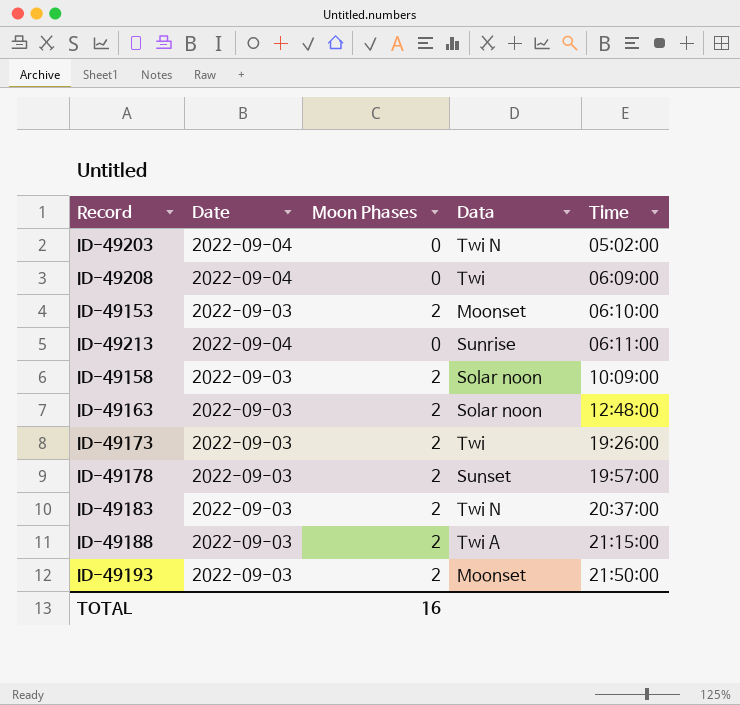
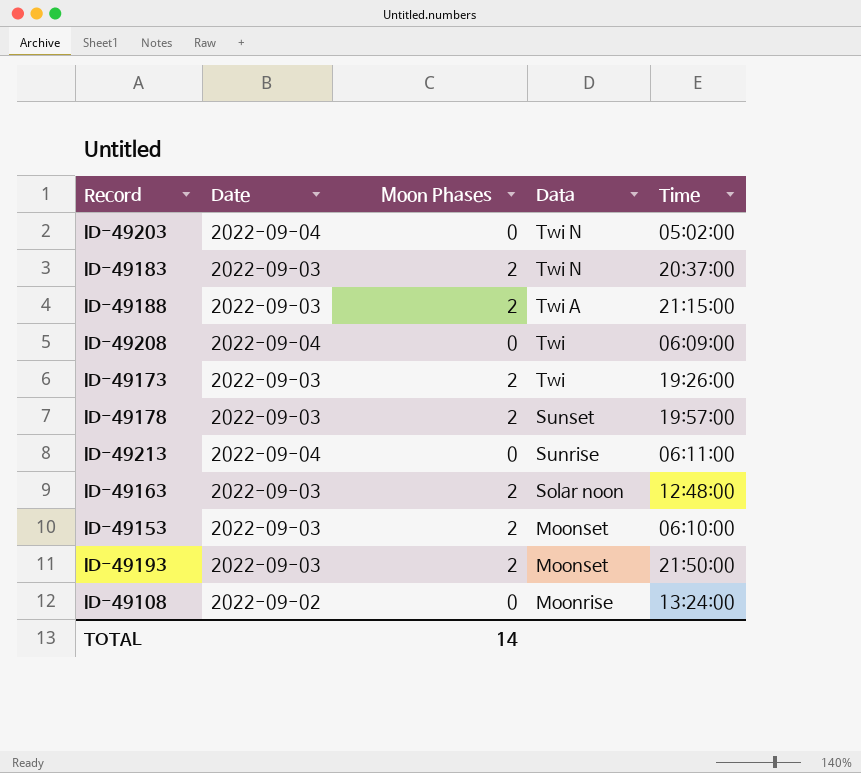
row order: Time ascending -> Data descending
row ID-49158: 2022-09-03 | 2 | Solar noon | 10:09:00 -> none
row ID-49108: none -> 2022-09-02 | 0 | Moonrise | 13:24:00
TOTAL | Moon Phases: 16 -> 14

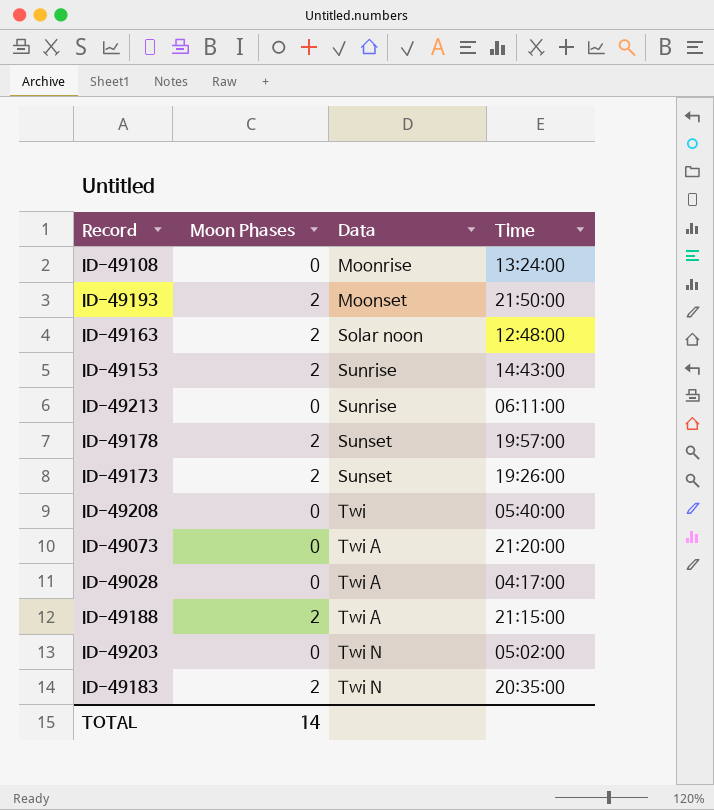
row order: Data descending -> Data ascending
column Date | position: 2 -> none
ID-49153 | Data: Moonset -> Sunrise
ID-49153 | Time: 06:10:00 -> 14:43:00
ID-49173 | Data: Twi -> Sunset
ID-49208 | Time: 06:09:00 -> 05:40:00
row ID-49073: none -> 0 | Twi A | 21:20:00
row ID-49028: none -> 0 | Twi A | 04:17:00
ID-49183 | Time: 20:37:00 -> 20:35:00

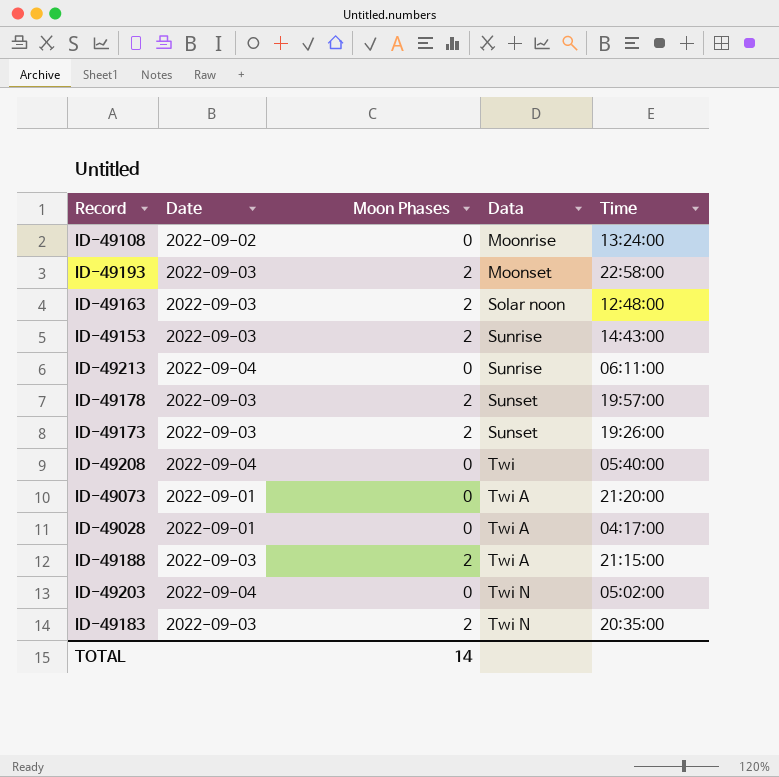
column Date | position: none -> 2
ID-49193 | Time: 21:50:00 -> 22:58:00

